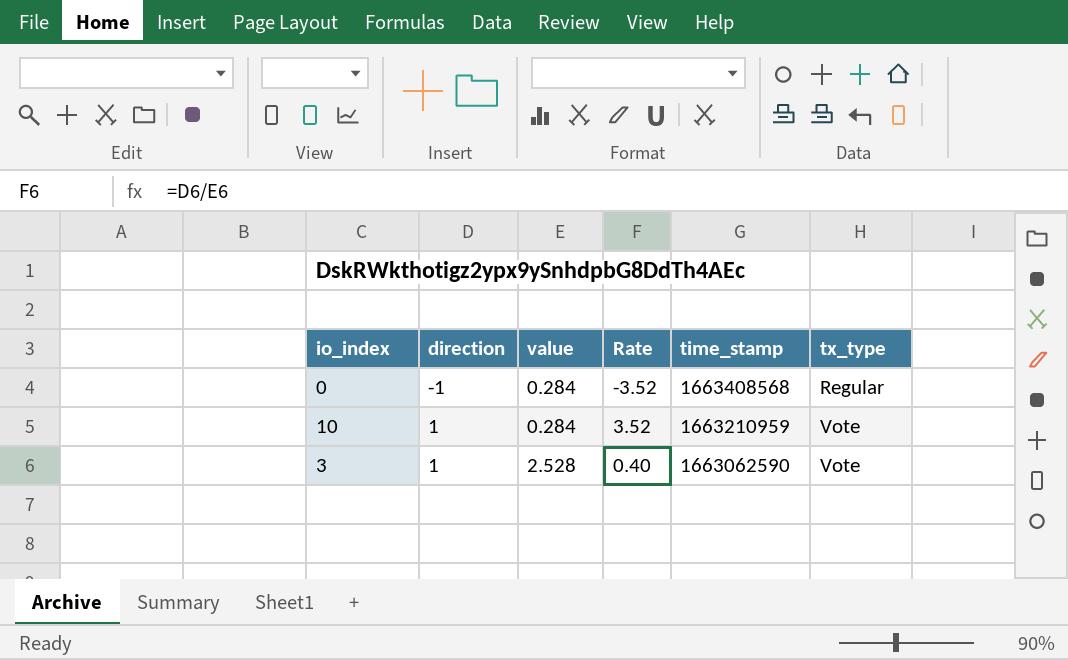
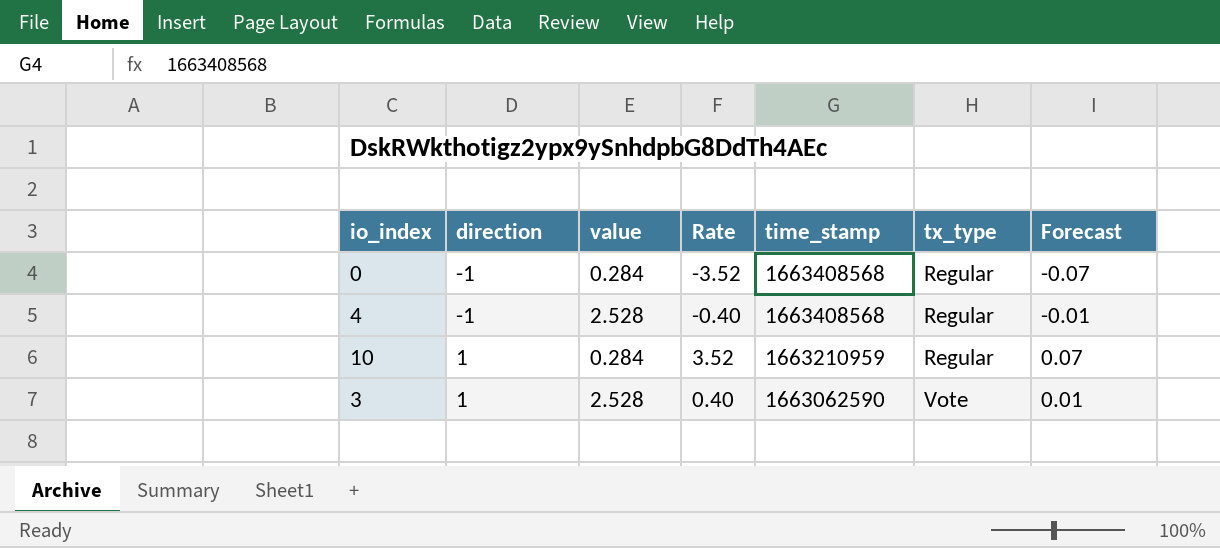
column Forecast | formula: none -> [Rate] * 0.02
row 4: none -> -1 | 2.528 | -0.40 | 1663408568 | Regular | -0.01
10 | tx_type: Vote -> Regular

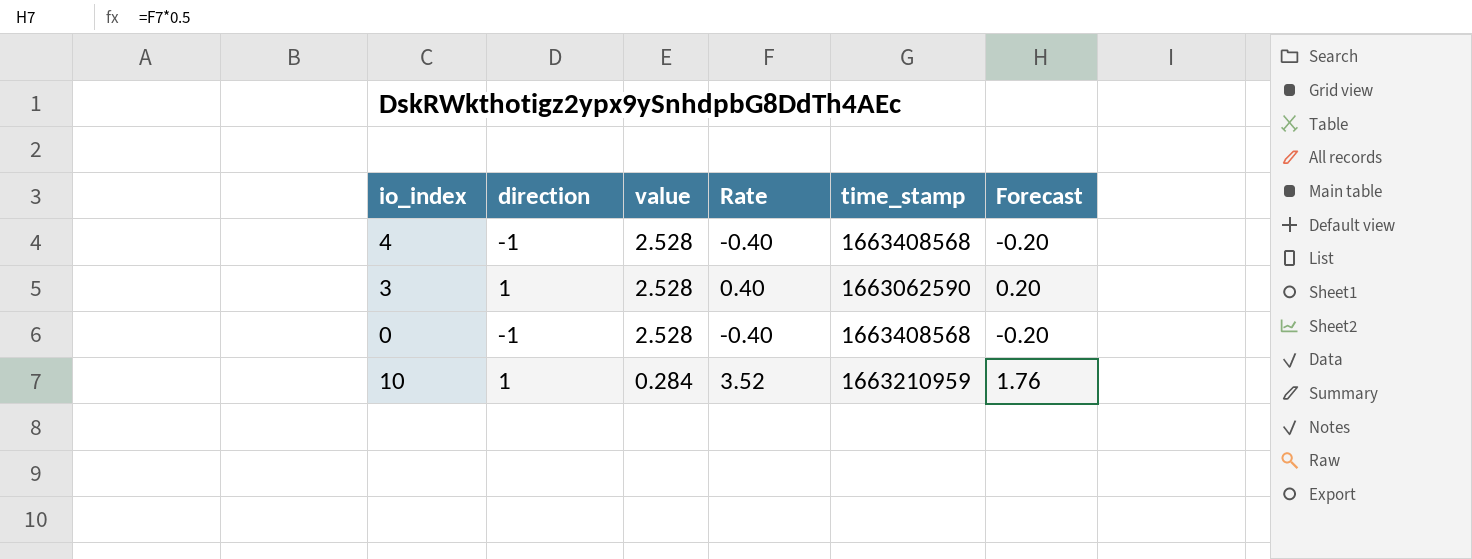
row order: direction ascending -> value descending
column tx_type | position: 6 -> none
column Forecast | formula: [Rate] * 0.02 -> [Rate] * 0.5
0 | value: 0.284 -> 2.528
0 | Rate: -3.52 -> -0.40

